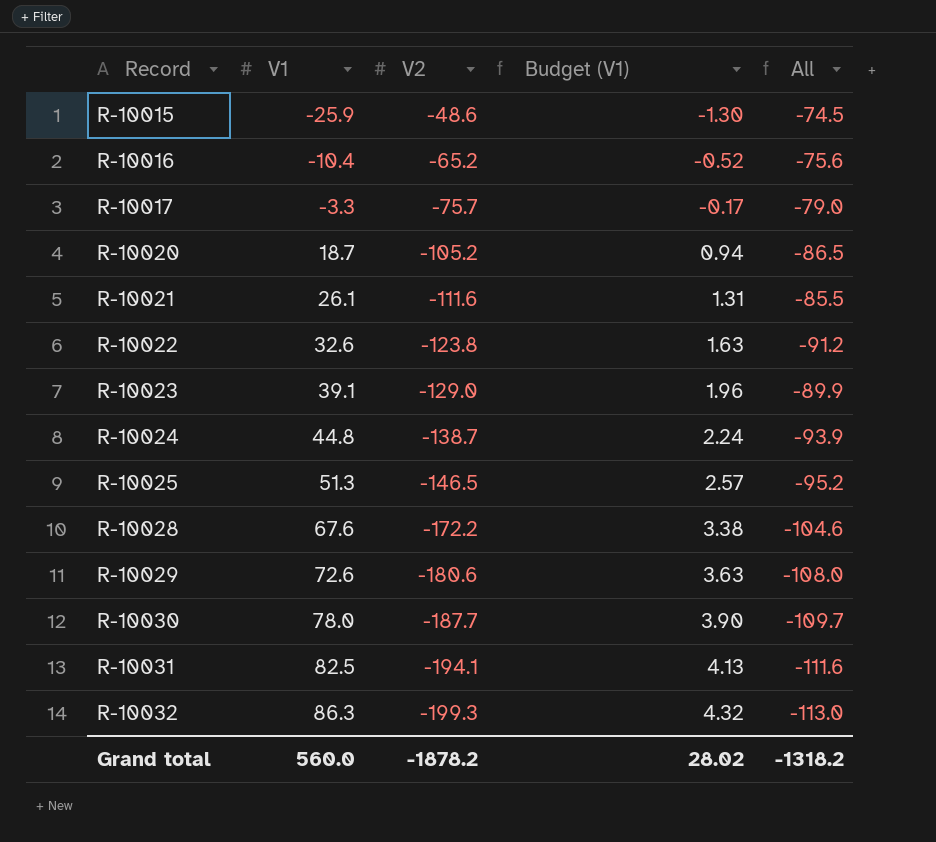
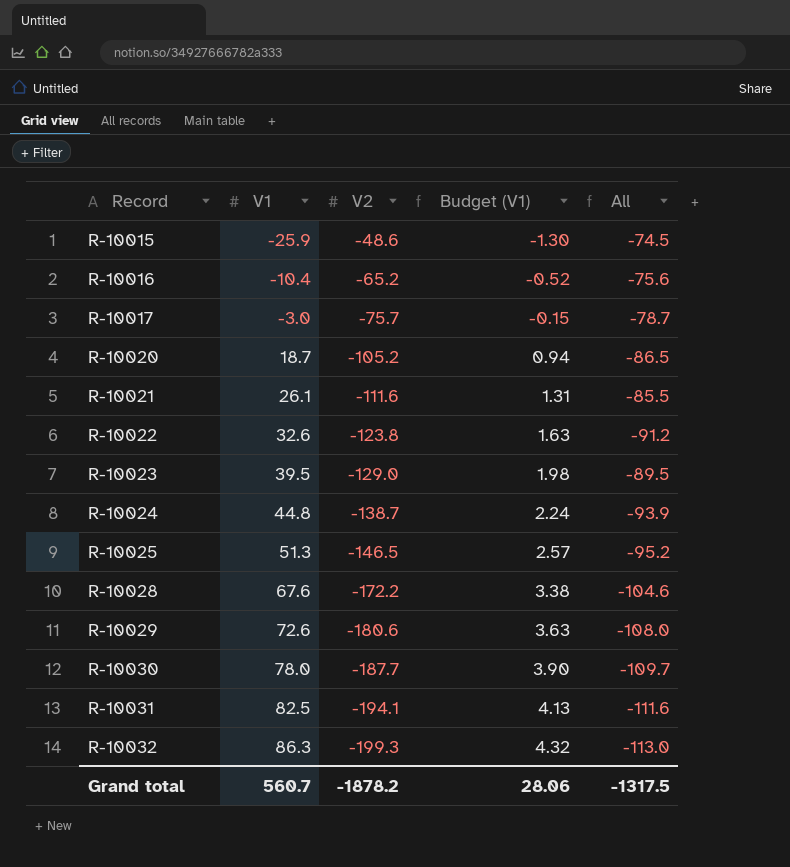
R-10017 | V1: -3.3 -> -3.0
R-10017 | Budget (V1): -0.17 -> -0.15
R-10017 | All: -79.0 -> -78.7
R-10023 | V1: 39.1 -> 39.5
R-10023 | Budget (V1): 1.96 -> 1.98
R-10023 | All: -89.9 -> -89.5
Grand total | V1: 560.0 -> 560.7
Grand total | Budget (V1): 28.02 -> 28.06
Grand total | All: -1318.2 -> -1317.5

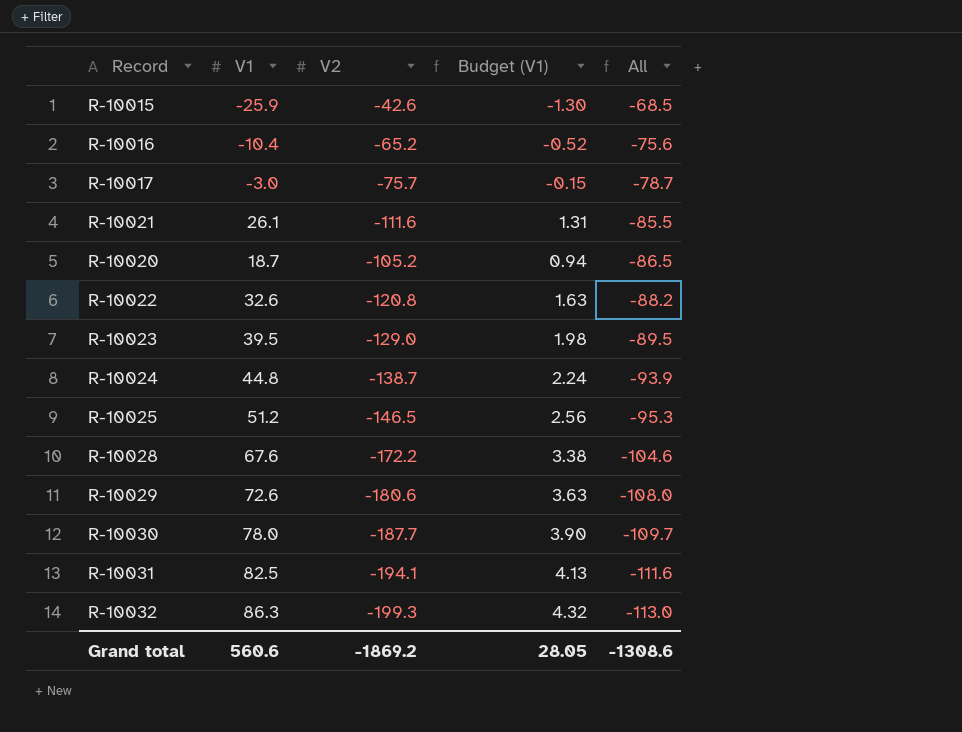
row order: Record ascending -> All descending
R-10015 | V2: -48.6 -> -42.6
R-10015 | All: -74.5 -> -68.5
R-10022 | V2: -123.8 -> -120.8
R-10022 | All: -91.2 -> -88.2
R-10025 | V1: 51.3 -> 51.2
R-10025 | Budget (V1): 2.57 -> 2.56
R-10025 | All: -95.2 -> -95.3
Grand total | V1: 560.7 -> 560.6
Grand total | V2: -1878.2 -> -1869.2
Grand total | Budget (V1): 28.06 -> 28.05
Grand total | All: -1317.5 -> -1308.6

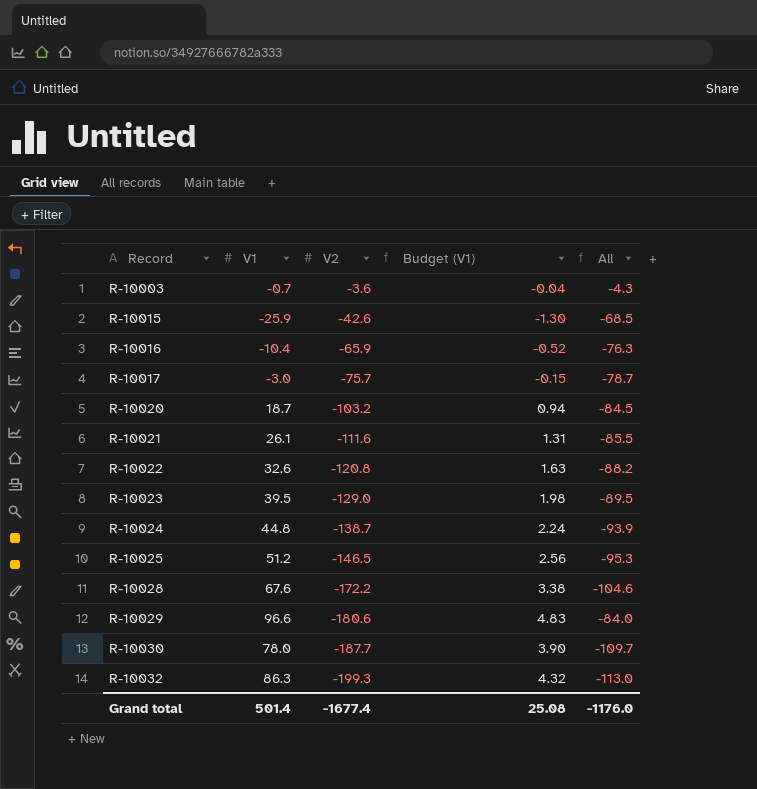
row order: All descending -> Record ascending
row R-10031: 82.5 | -194.1 | 4.13 | -111.6 -> none
row R-10003: none -> -0.7 | -3.6 | -0.04 | -4.3
R-10016 | V2: -65.2 -> -65.9
R-10016 | All: -75.6 -> -76.3
R-10020 | V2: -105.2 -> -103.2
R-10020 | All: -86.5 -> -84.5
R-10029 | V1: 72.6 -> 96.6
R-10029 | Budget (V1): 3.63 -> 4.83
R-10029 | All: -108.0 -> -84.0
Grand total | V1: 560.6 -> 501.4
Grand total | V2: -1869.2 -> -1677.4
Grand total | Budget (V1): 28.05 -> 25.08
Grand total | All: -1308.6 -> -1176.0

